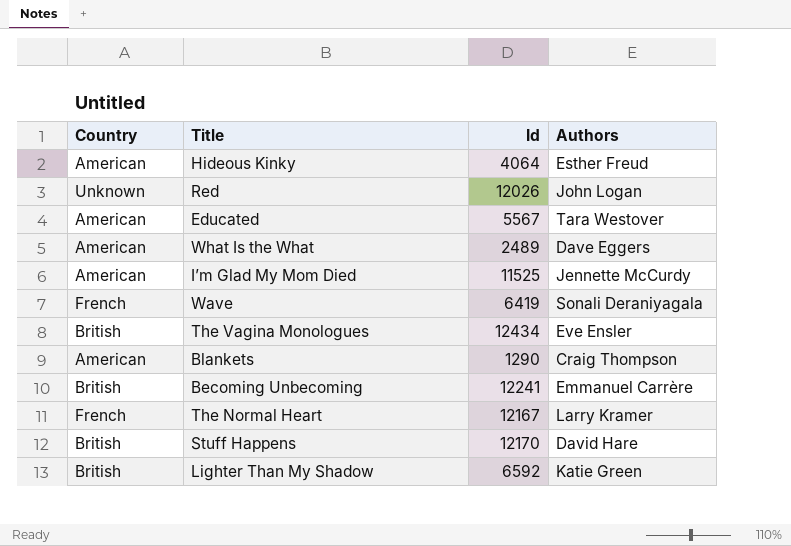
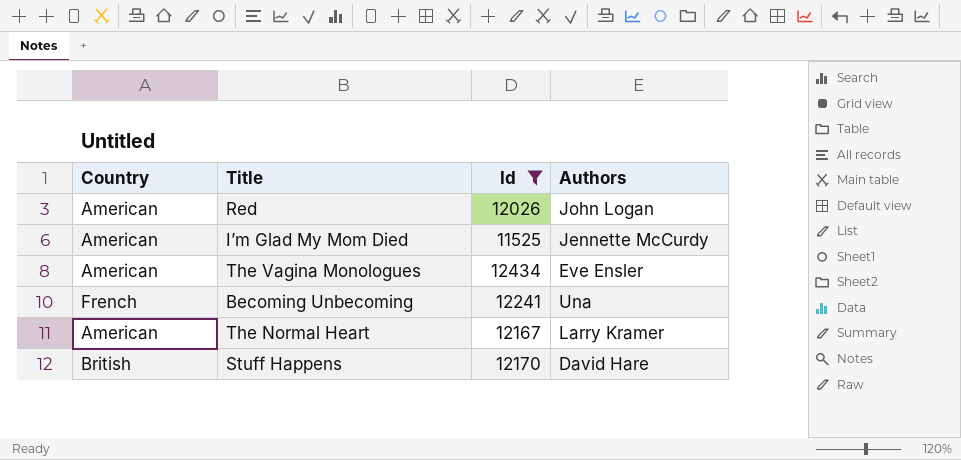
filter: none -> Id >= 11525
Red | Country: Unknown -> American
The Vagina Monologues | Country: British -> American
Becoming Unbecoming | Country: British -> French
Becoming Unbecoming | Authors: Emmanuel Carrère -> Una
The Normal Heart | Country: French -> American

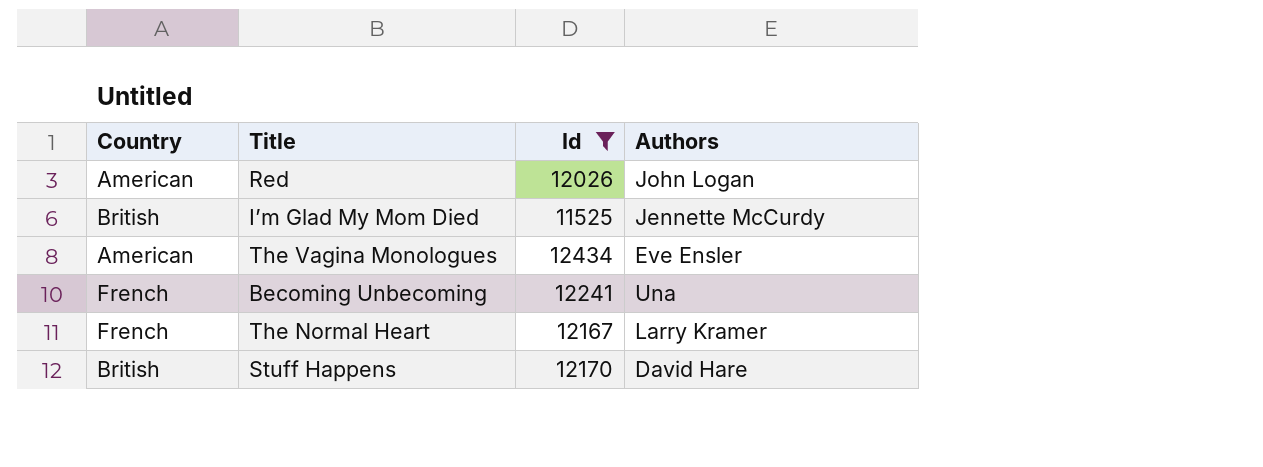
I’m Glad My Mom Died | Country: American -> British
The Normal Heart | Country: American -> French

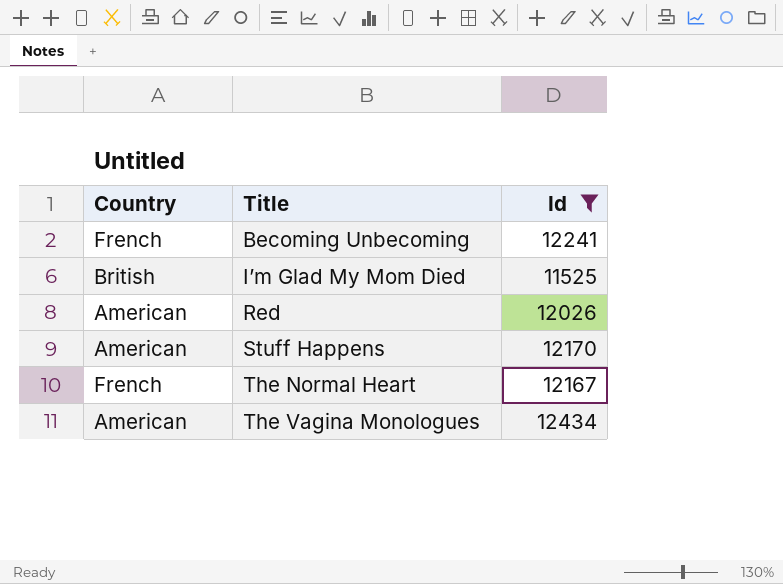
row order: none -> Title ascending
column Authors | position: 4 -> none
Stuff Happens | Country: British -> American

